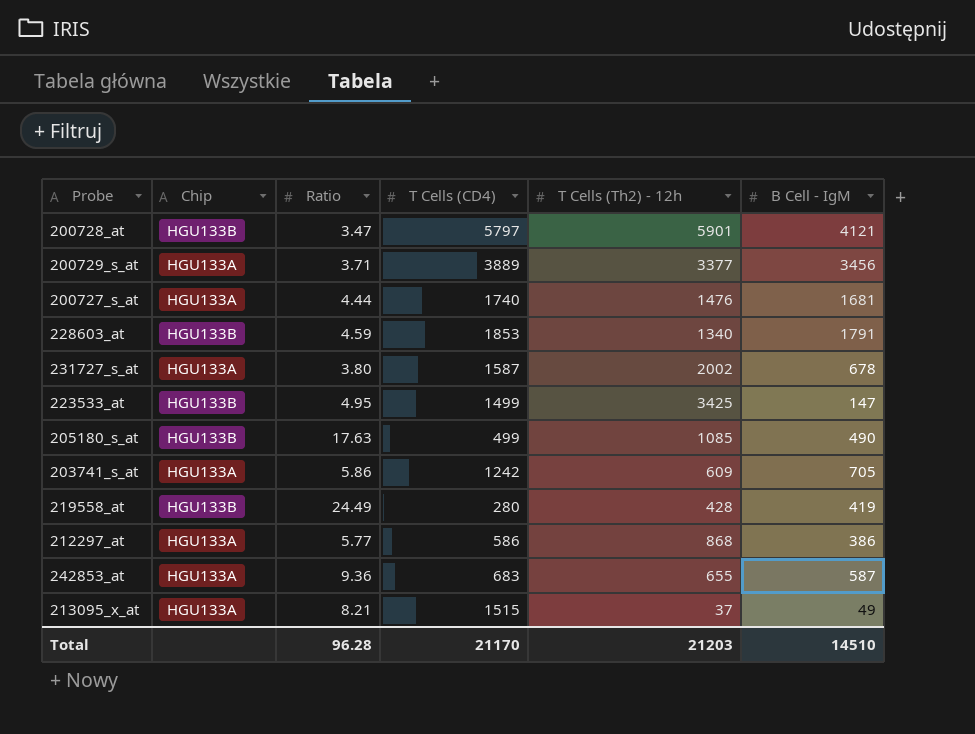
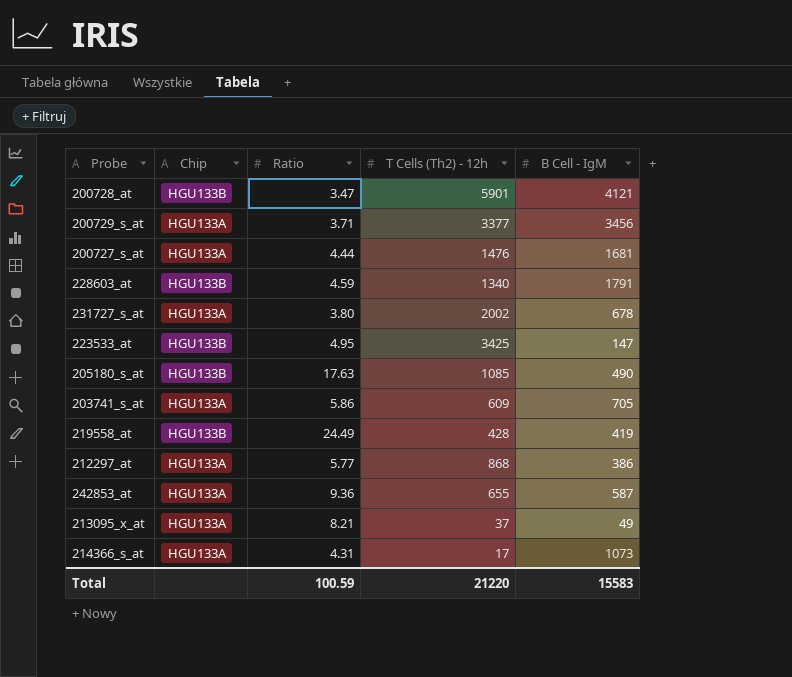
column T Cells (CD4) | position: 4 -> none
row 214366_s_at: none -> HGU133A | 4.31 | 17 | 1073
Total | Ratio: 96.28 -> 100.59
Total | T Cells (Th2) - 12h: 21203 -> 21220
Total | B Cell - IgM: 14510 -> 15583

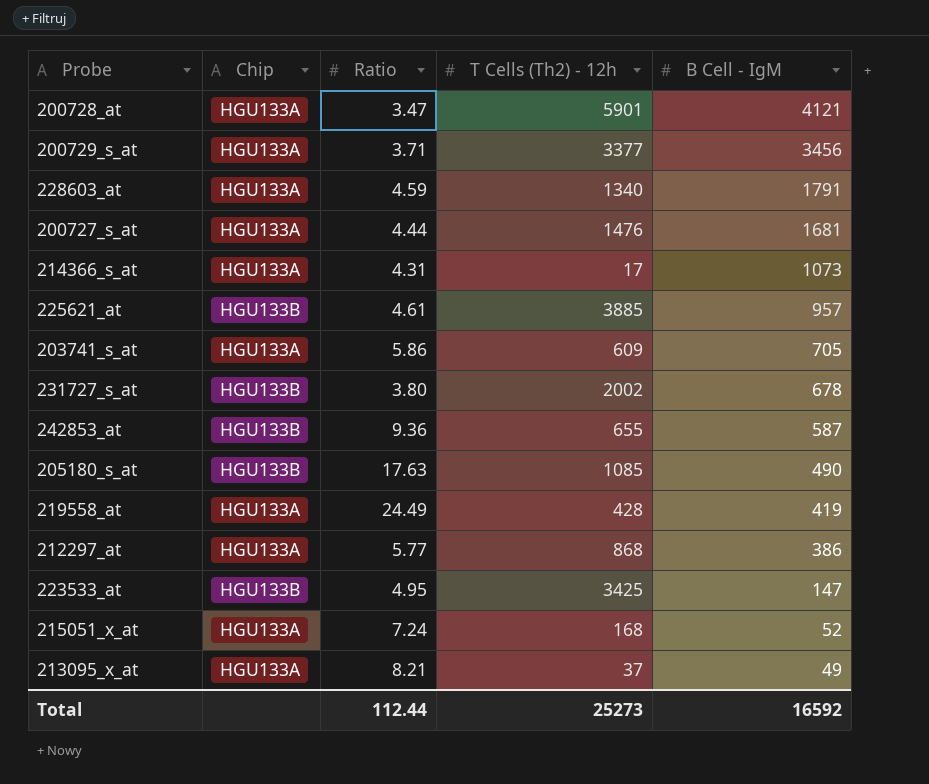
row order: none -> B Cell - IgM descending
200728_at | Chip: HGU133B -> HGU133A
228603_at | Chip: HGU133B -> HGU133A
row 225621_at: none -> HGU133B | 4.61 | 3885 | 957
231727_s_at | Chip: HGU133A -> HGU133B
242853_at | Chip: HGU133A -> HGU133B
219558_at | Chip: HGU133B -> HGU133A
row 215051_x_at: none -> HGU133A | 7.24 | 168 | 52
Total | Ratio: 100.59 -> 112.44
Total | T Cells (Th2) - 12h: 21220 -> 25273
Total | B Cell - IgM: 15583 -> 16592

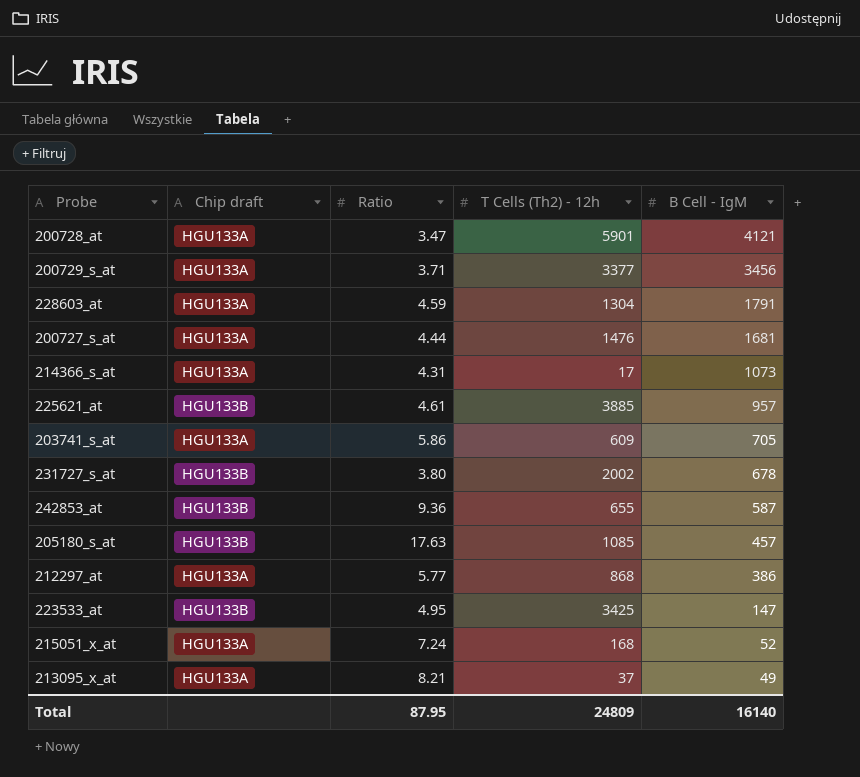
column name: Chip -> Chip draft
row 219558_at: HGU133A | 24.49 | 428 | 419 -> none
228603_at | T Cells (Th2) - 12h: 1340 -> 1304
205180_s_at | B Cell - IgM: 490 -> 457
Total | Ratio: 112.44 -> 87.95
Total | T Cells (Th2) - 12h: 25273 -> 24809
Total | B Cell - IgM: 16592 -> 16140

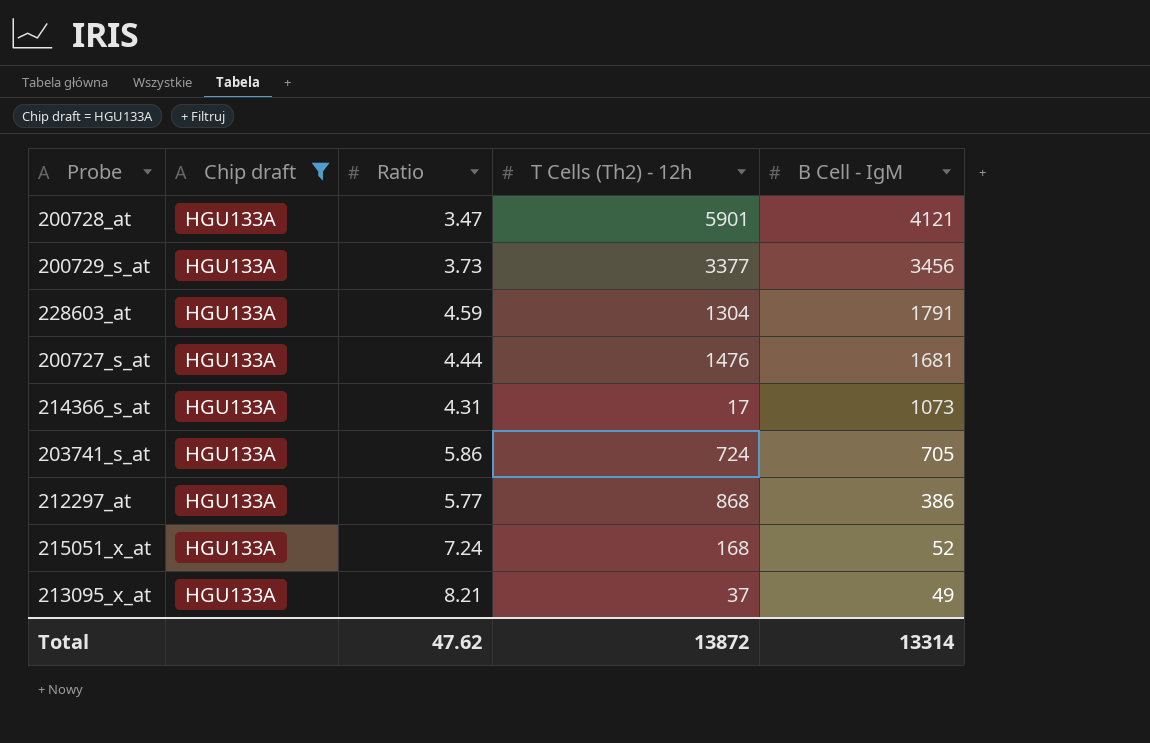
filter: none -> Chip draft = HGU133A
200729_s_at | Ratio: 3.71 -> 3.73
203741_s_at | T Cells (Th2) - 12h: 609 -> 724
Total | Ratio: 87.95 -> 47.62
Total | T Cells (Th2) - 12h: 24809 -> 13872
Total | B Cell - IgM: 16140 -> 13314

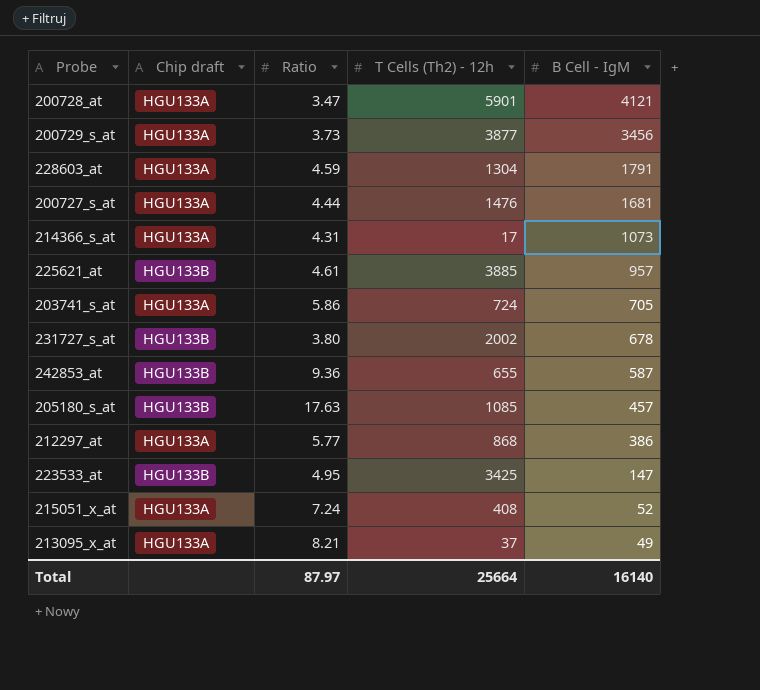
filter: Chip draft = HGU133A -> none
200729_s_at | T Cells (Th2) - 12h: 3377 -> 3877
215051_x_at | T Cells (Th2) - 12h: 168 -> 408
Total | Ratio: 47.62 -> 87.97
Total | T Cells (Th2) - 12h: 13872 -> 25664
Total | B Cell - IgM: 13314 -> 16140

